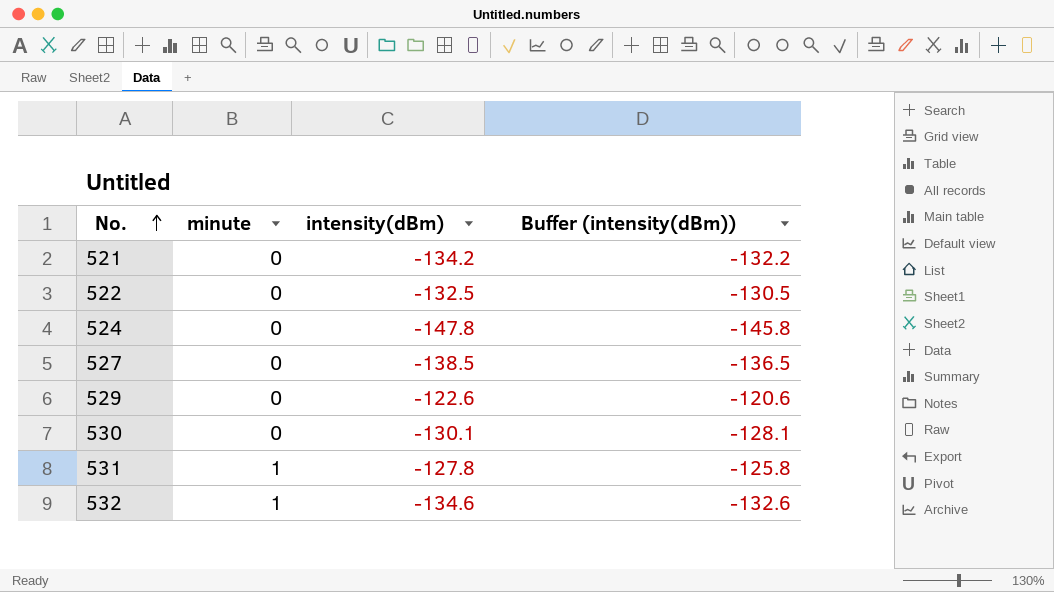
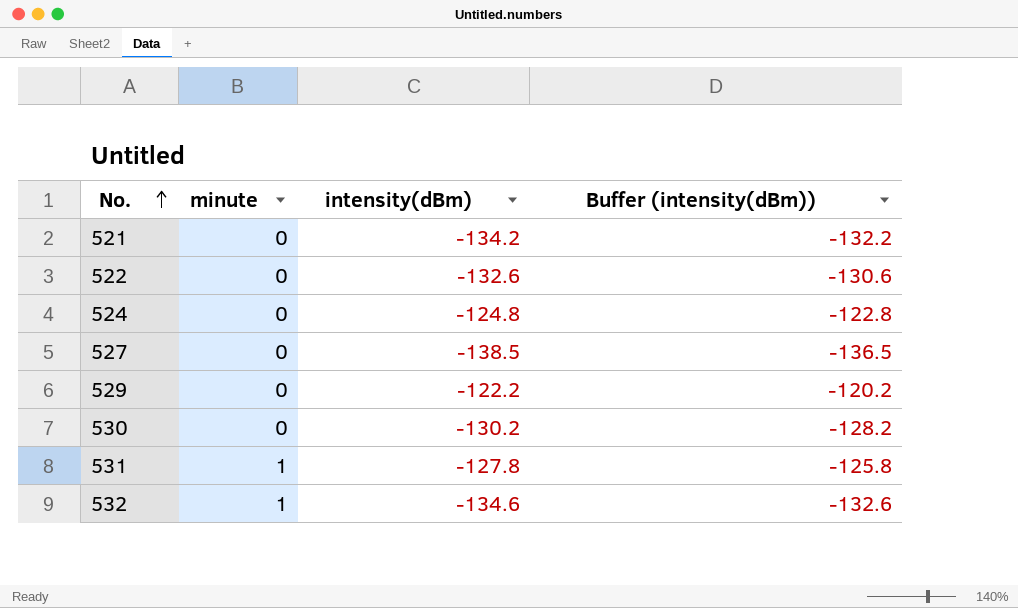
522 | intensity(dBm): -132.5 -> -132.6
522 | Buffer (intensity(dBm)): -130.5 -> -130.6
524 | intensity(dBm): -147.8 -> -124.8
524 | Buffer (intensity(dBm)): -145.8 -> -122.8
529 | intensity(dBm): -122.6 -> -122.2
529 | Buffer (intensity(dBm)): -120.6 -> -120.2
530 | intensity(dBm): -130.1 -> -130.2
530 | Buffer (intensity(dBm)): -128.1 -> -128.2

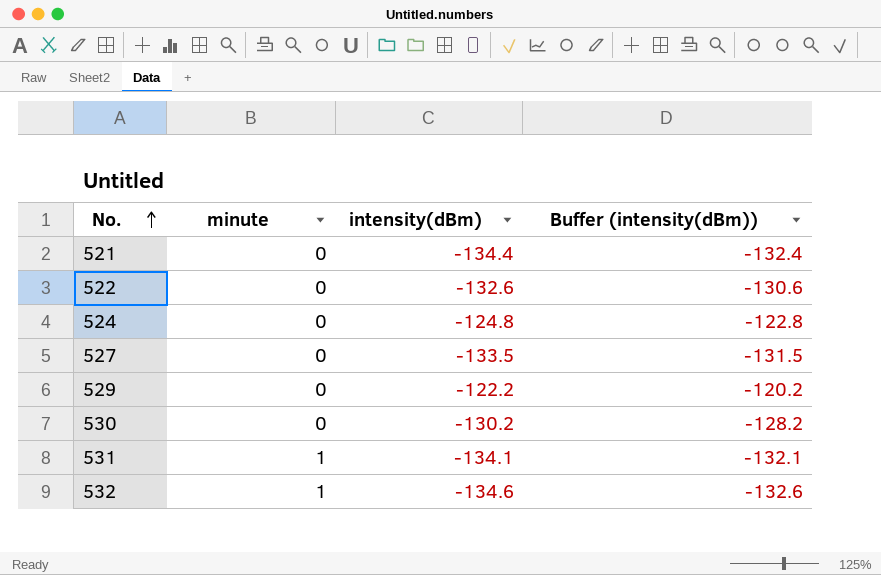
521 | intensity(dBm): -134.2 -> -134.4
521 | Buffer (intensity(dBm)): -132.2 -> -132.4
527 | intensity(dBm): -138.5 -> -133.5
527 | Buffer (intensity(dBm)): -136.5 -> -131.5
531 | intensity(dBm): -127.8 -> -134.1
531 | Buffer (intensity(dBm)): -125.8 -> -132.1

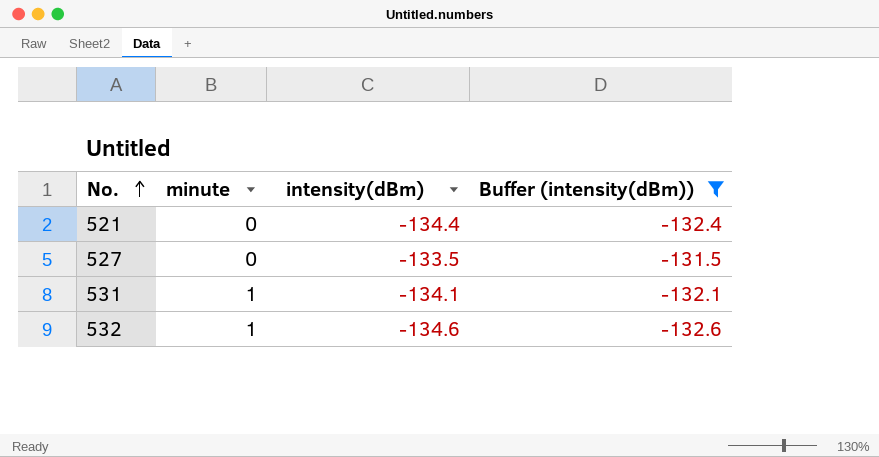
filter: none -> Buffer (intensity(dBm)) <= -131.5

